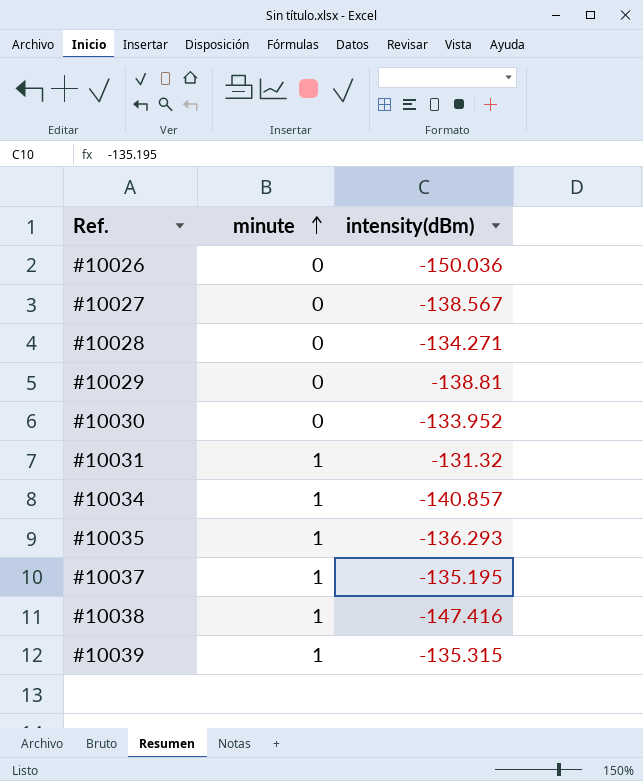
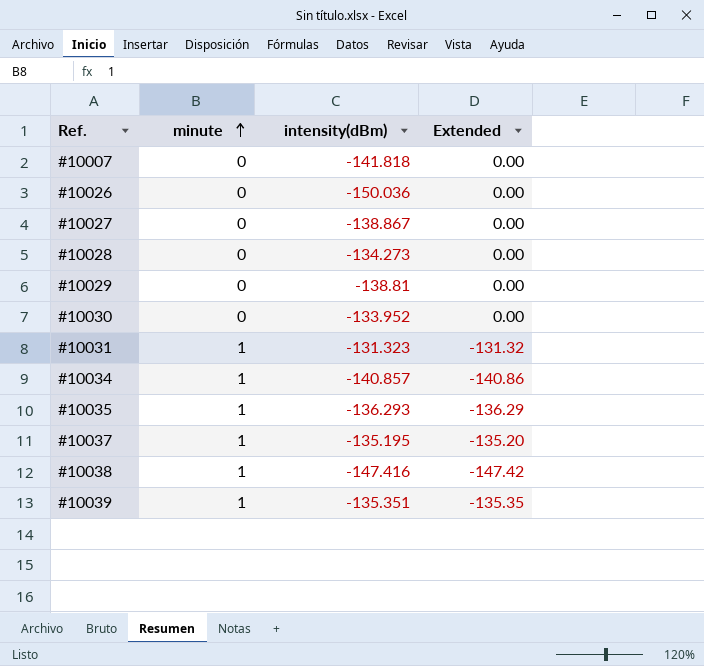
column Extended | formula: none -> [minute] * [intensity(dBm)]
row #10007: none -> 0 | -141.818 | 0.00
#10027 | intensity(dBm): -138.567 -> -138.867
#10028 | intensity(dBm): -134.271 -> -134.273
#10031 | intensity(dBm): -131.32 -> -131.323
#10039 | intensity(dBm): -135.315 -> -135.351

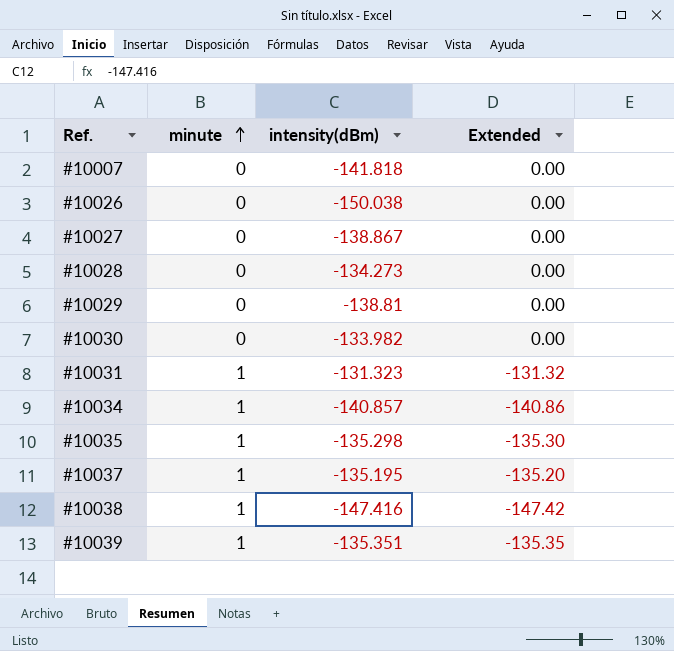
#10026 | intensity(dBm): -150.036 -> -150.038
#10030 | intensity(dBm): -133.952 -> -133.982
#10035 | intensity(dBm): -136.293 -> -135.298
#10035 | Extended: -136.29 -> -135.30

